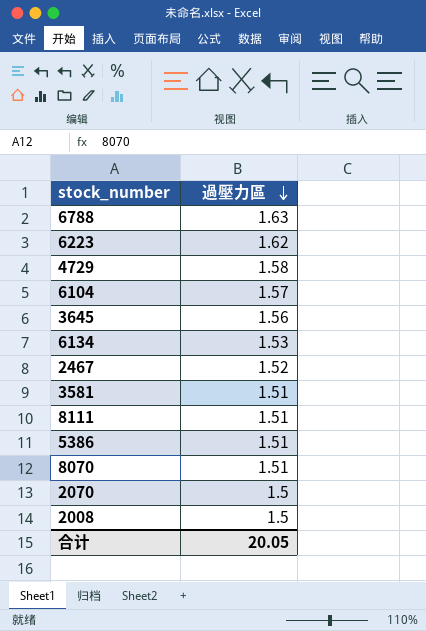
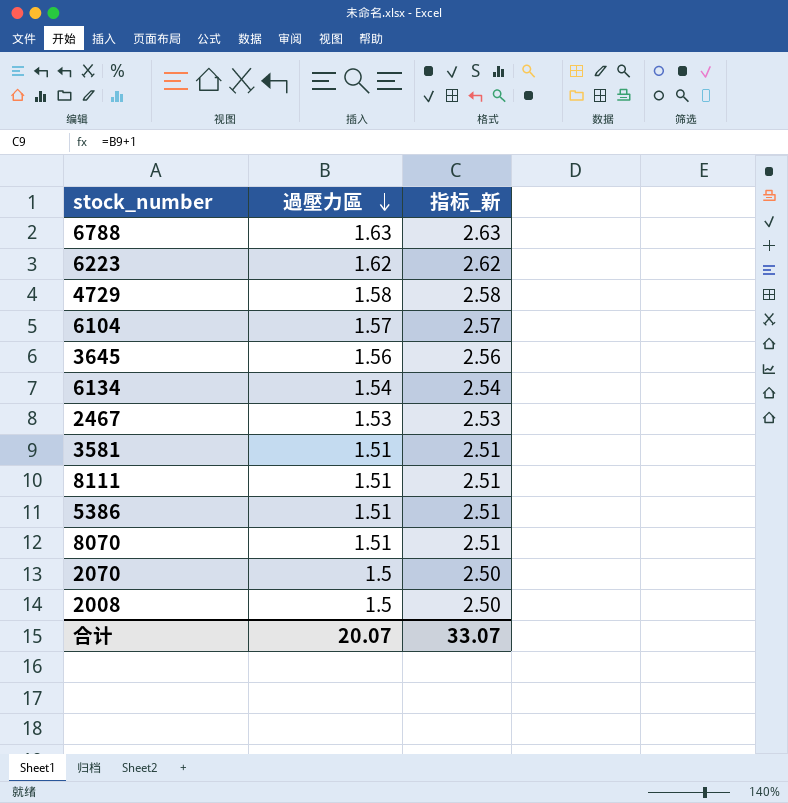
column 指标_新 | formula: none -> [過壓力區] + 1
6134 | 過壓力區: 1.53 -> 1.54
2467 | 過壓力區: 1.52 -> 1.53
合计 | 過壓力區: 20.05 -> 20.07

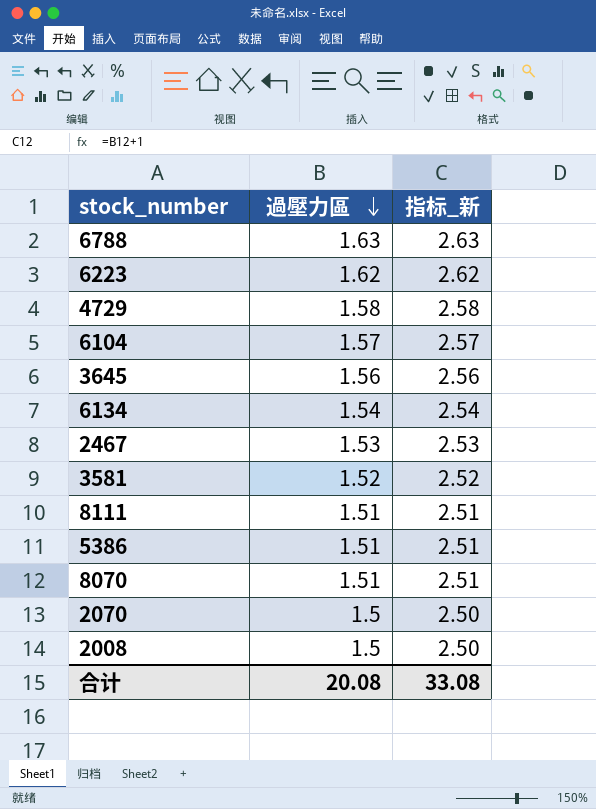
3581 | 過壓力區: 1.51 -> 1.52
3581 | 指标_新: 2.51 -> 2.52
合计 | 過壓力區: 20.07 -> 20.08
合计 | 指标_新: 33.07 -> 33.08

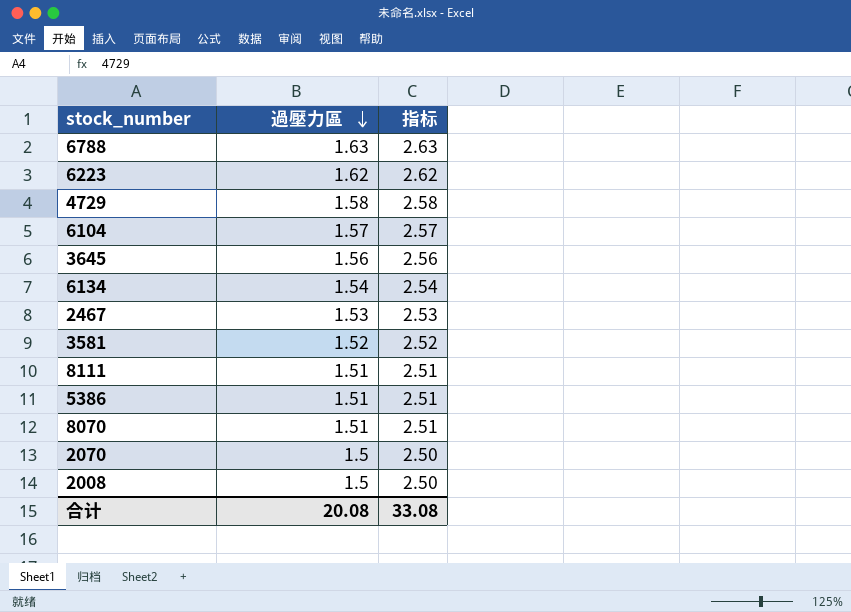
column name: 指标_新 -> 指标

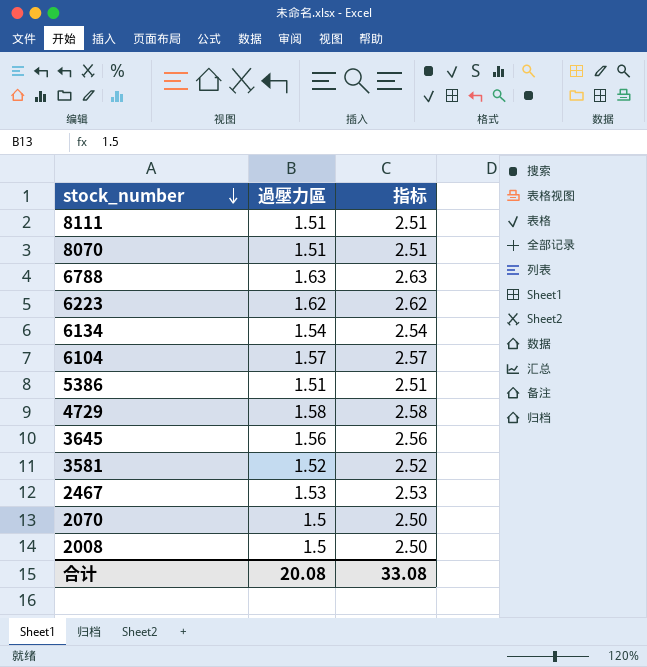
row order: 過壓力區 descending -> stock_number descending

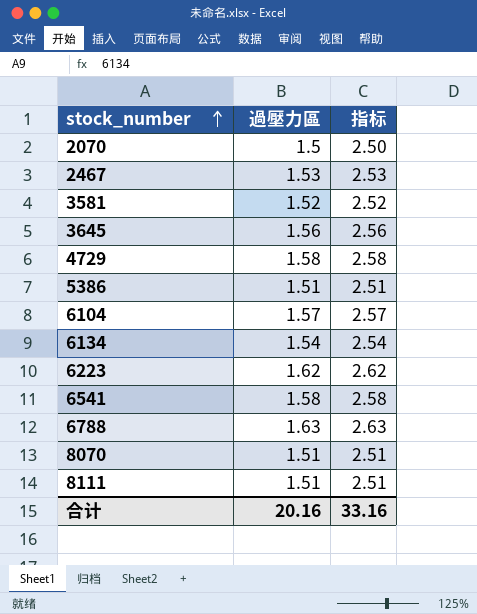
row order: stock_number descending -> stock_number ascending
row 2008: 1.5 | 2.50 -> none
row 6541: none -> 1.58 | 2.58
合计 | 過壓力區: 20.08 -> 20.16
合计 | 指标: 33.08 -> 33.16

